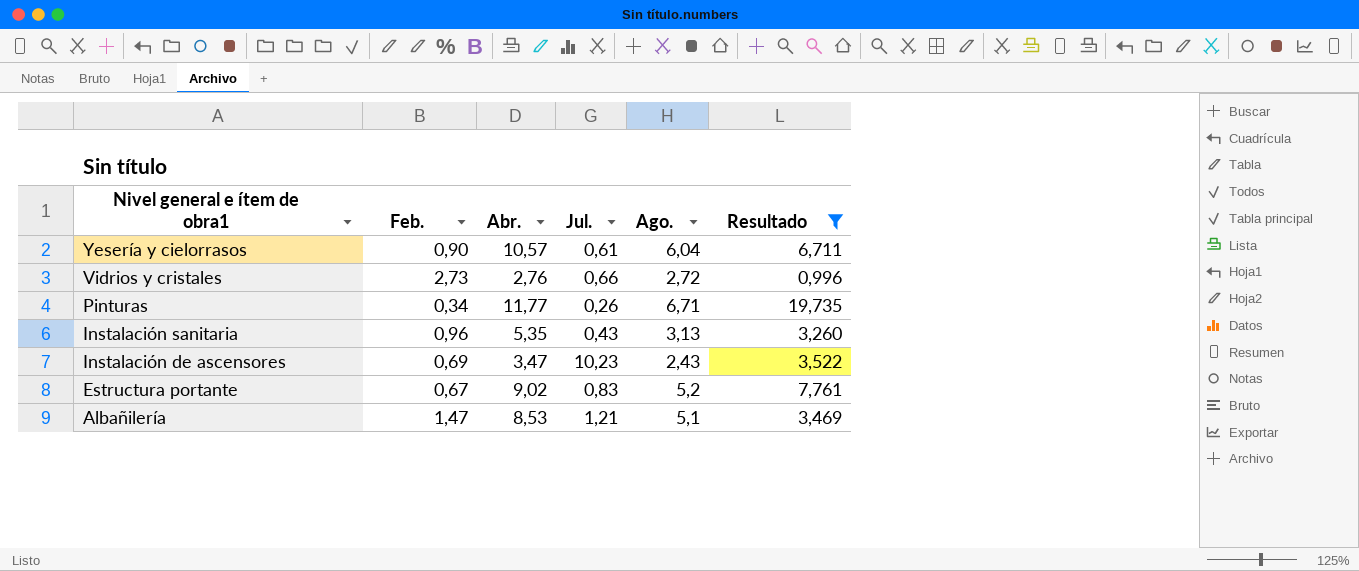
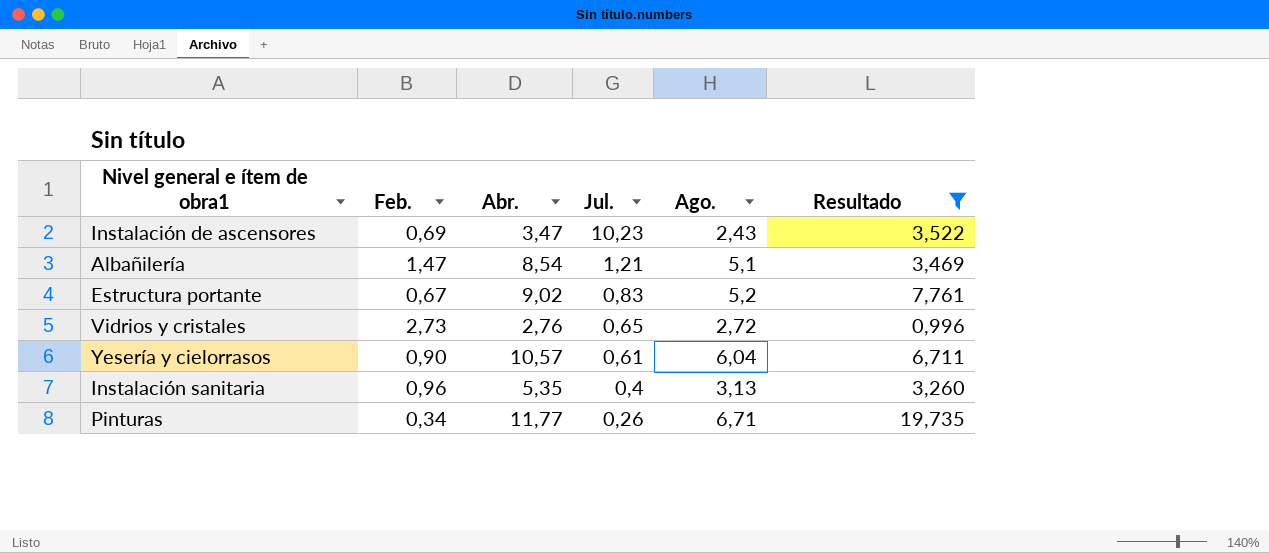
row order: Nivel general e ítem de obra1 descending -> Jul. descending
Albañilería | Abr.: 8,53 -> 8,54
Vidrios y cristales | Jul.: 0,66 -> 0,65
Instalación sanitaria | Jul.: 0,43 -> 0,4

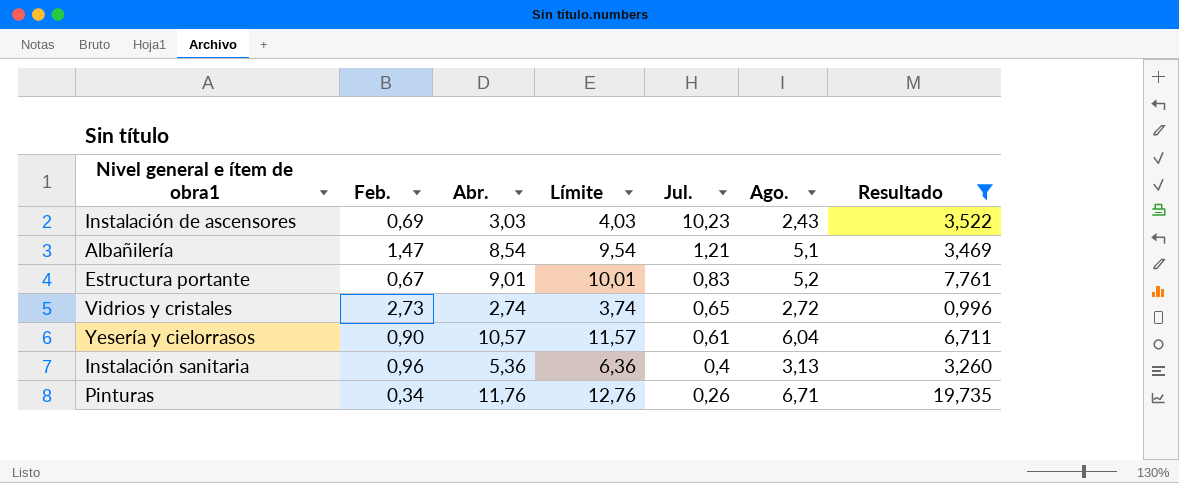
column Límite | formula: none -> [Abr.] + 1
Instalación de ascensores | Abr.: 3,47 -> 3,03
Estructura portante | Abr.: 9,02 -> 9,01
Vidrios y cristales | Abr.: 2,76 -> 2,74
Instalación sanitaria | Abr.: 5,35 -> 5,36
Pinturas | Abr.: 11,77 -> 11,76

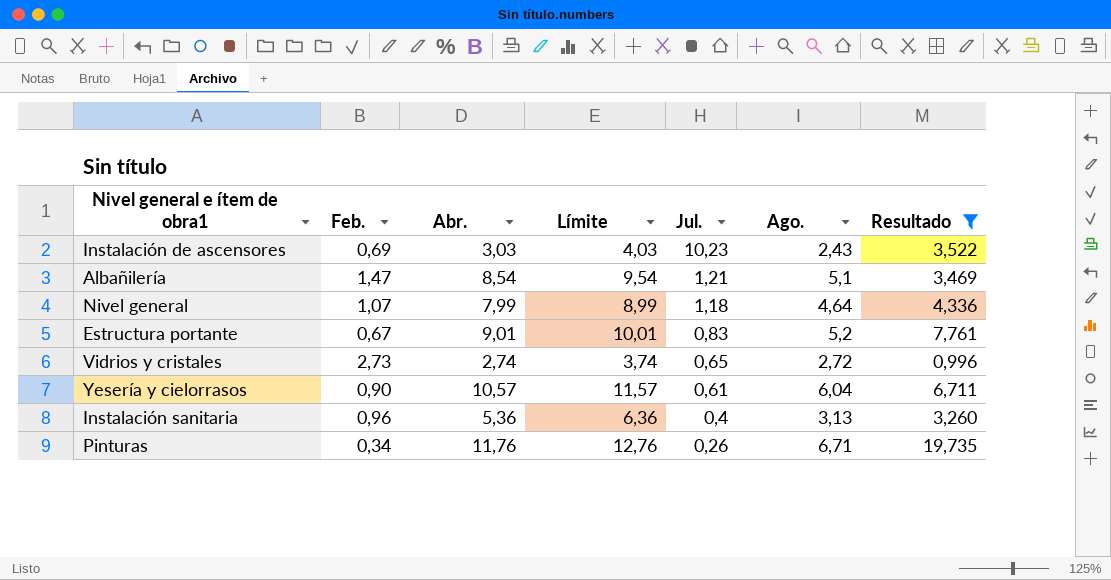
row Nivel general: none -> 1,07 | 7,99 | 8,99 | 1,18 | 4,64 | 4,336

